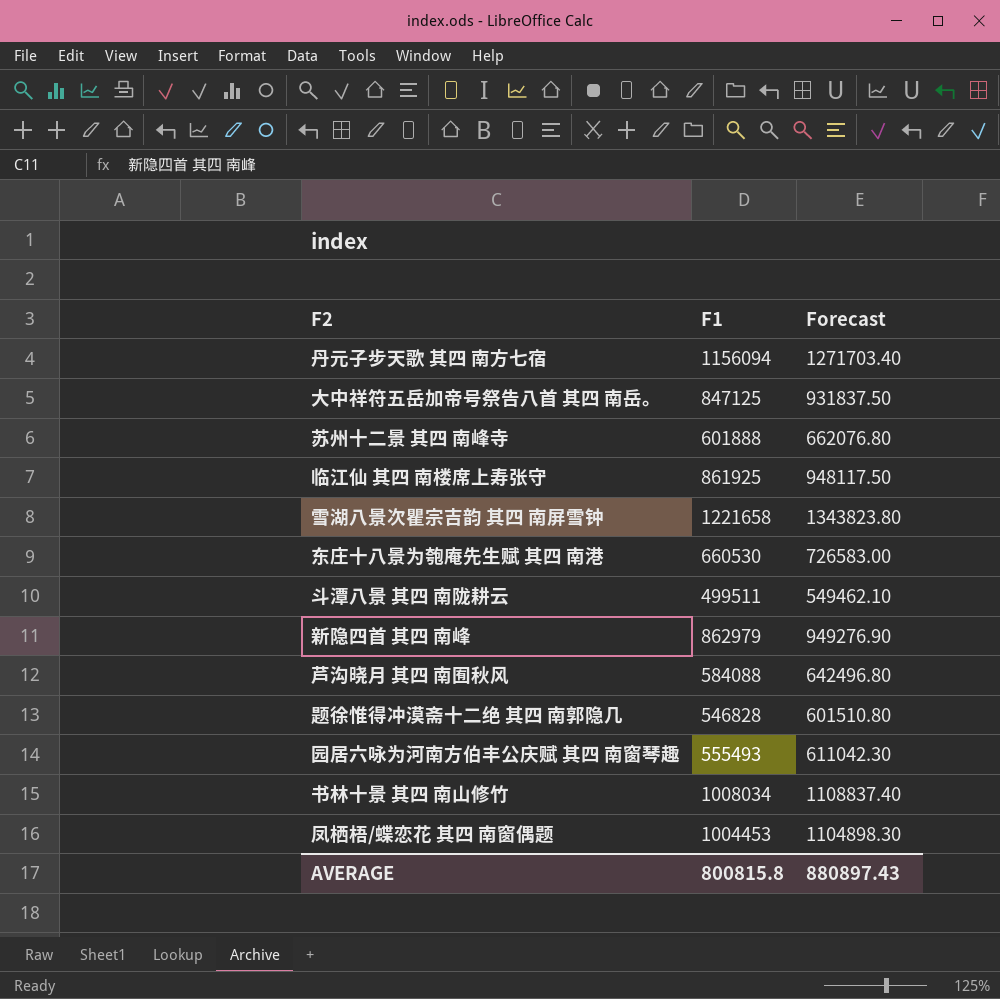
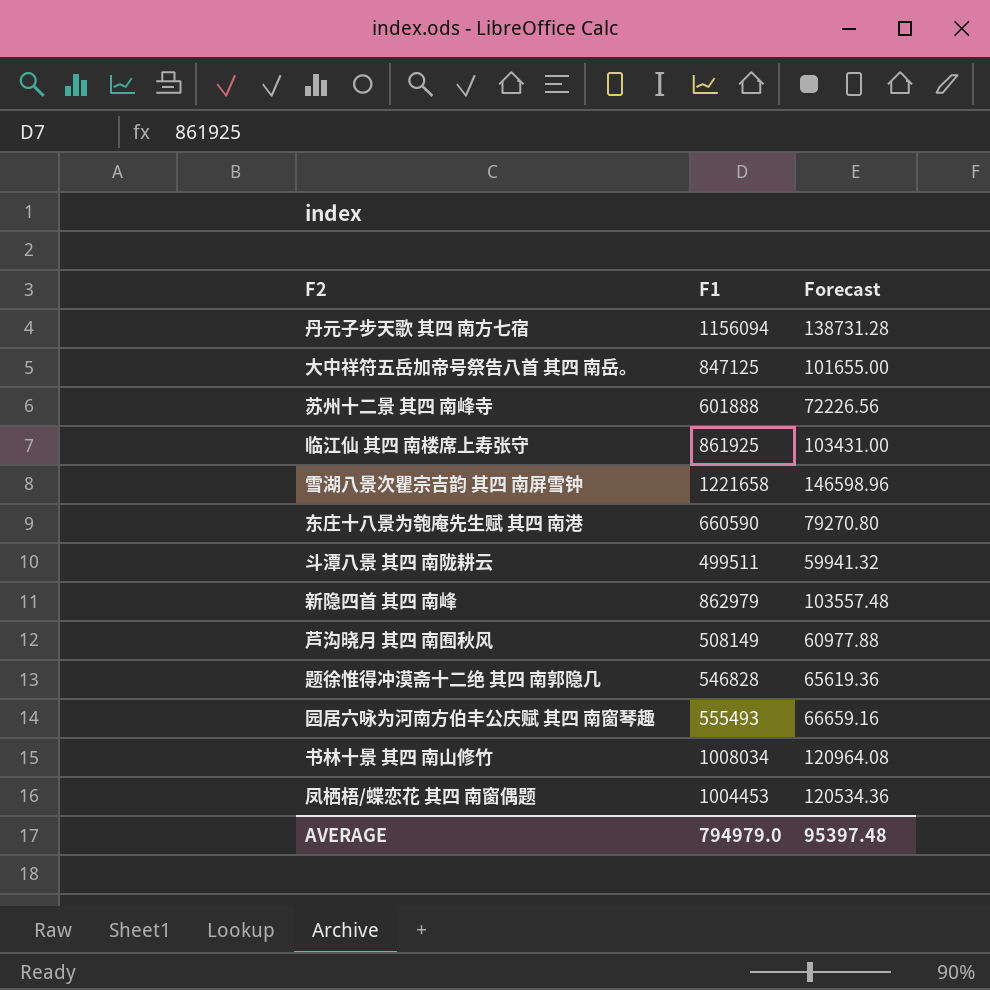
column Forecast | formula: [F1] * 1.1 -> [F1] * 0.12
东庄十八景为匏庵先生赋 其四 南港 | F1: 660530 -> 660590
芦沟晓月 其四 南囿秋风 | F1: 584088 -> 508149
AVERAGE | F1: 800815.8 -> 794979.0
AVERAGE | Forecast: 880897.43 -> 95397.48

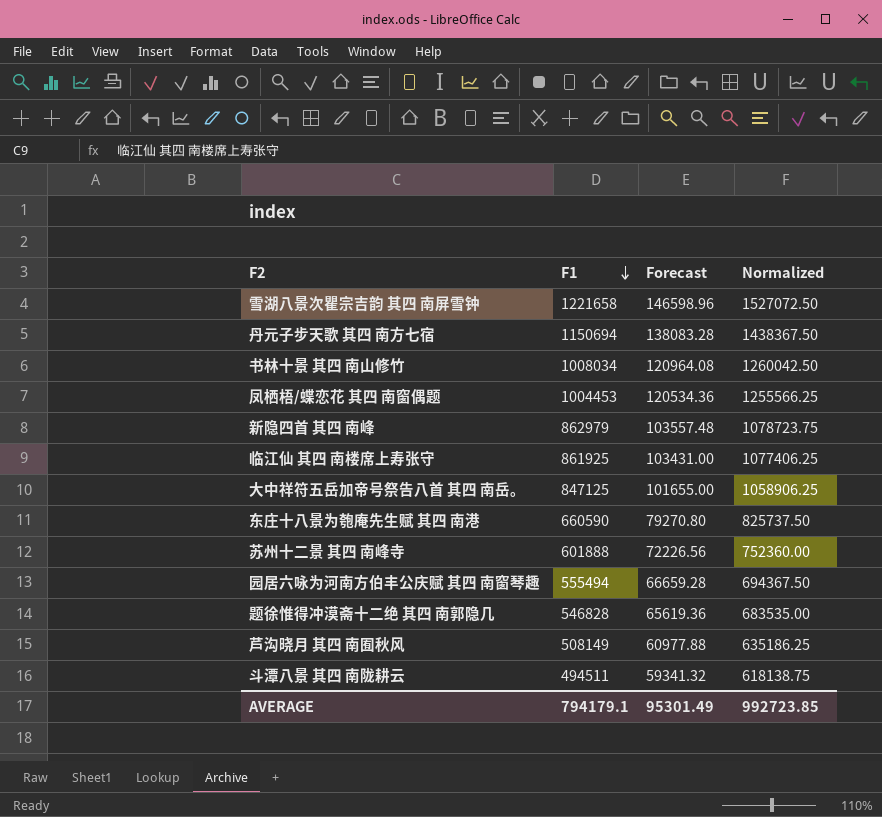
row order: none -> F1 descending
column Normalized | formula: none -> [F1] * 1.25
丹元子步天歌 其四 南方七宿 | F1: 1156094 -> 1150694
丹元子步天歌 其四 南方七宿 | Forecast: 138731.28 -> 138083.28
园居六咏为河南方伯丰公庆赋 其四 南窗琴趣 | F1: 555493 -> 555494
园居六咏为河南方伯丰公庆赋 其四 南窗琴趣 | Forecast: 66659.16 -> 66659.28
斗潭八景 其四 南陇耕云 | F1: 499511 -> 494511
斗潭八景 其四 南陇耕云 | Forecast: 59941.32 -> 59341.32
AVERAGE | F1: 794979.0 -> 794179.1
AVERAGE | Forecast: 95397.48 -> 95301.49

